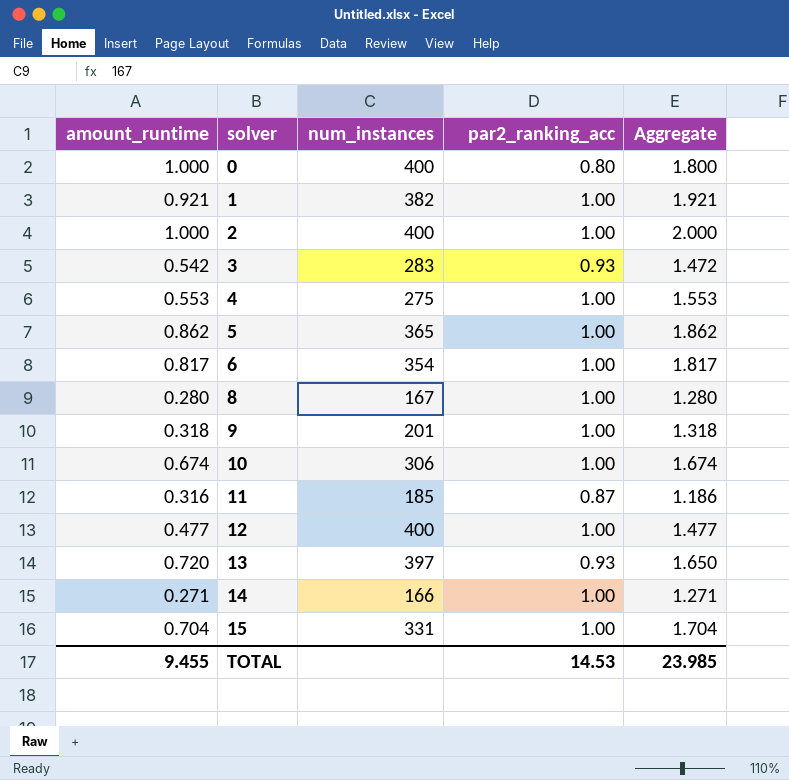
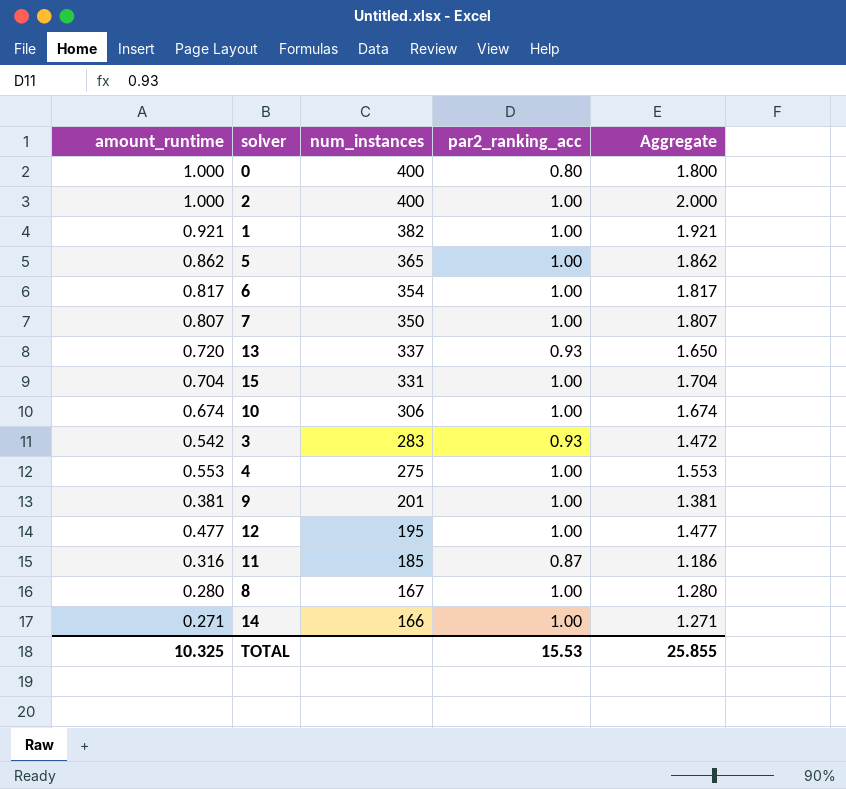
row order: solver ascending -> num_instances descending
row 7: none -> 0.807 | 350 | 1.00 | 1.807
13 | num_instances: 397 -> 337
9 | amount_runtime: 0.318 -> 0.381
9 | Aggregate: 1.318 -> 1.381
12 | num_instances: 400 -> 195
TOTAL | amount_runtime: 9.455 -> 10.325
TOTAL | par2_ranking_acc: 14.53 -> 15.53
TOTAL | Aggregate: 23.985 -> 25.855

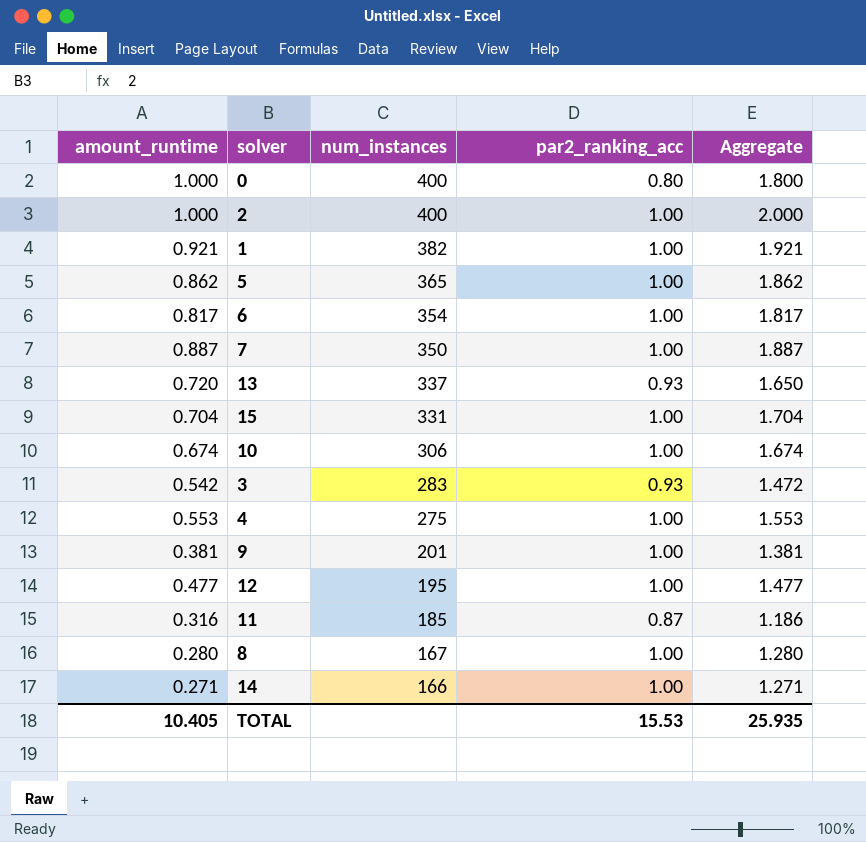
7 | amount_runtime: 0.807 -> 0.887
7 | Aggregate: 1.807 -> 1.887
TOTAL | amount_runtime: 10.325 -> 10.405
TOTAL | Aggregate: 25.855 -> 25.935

